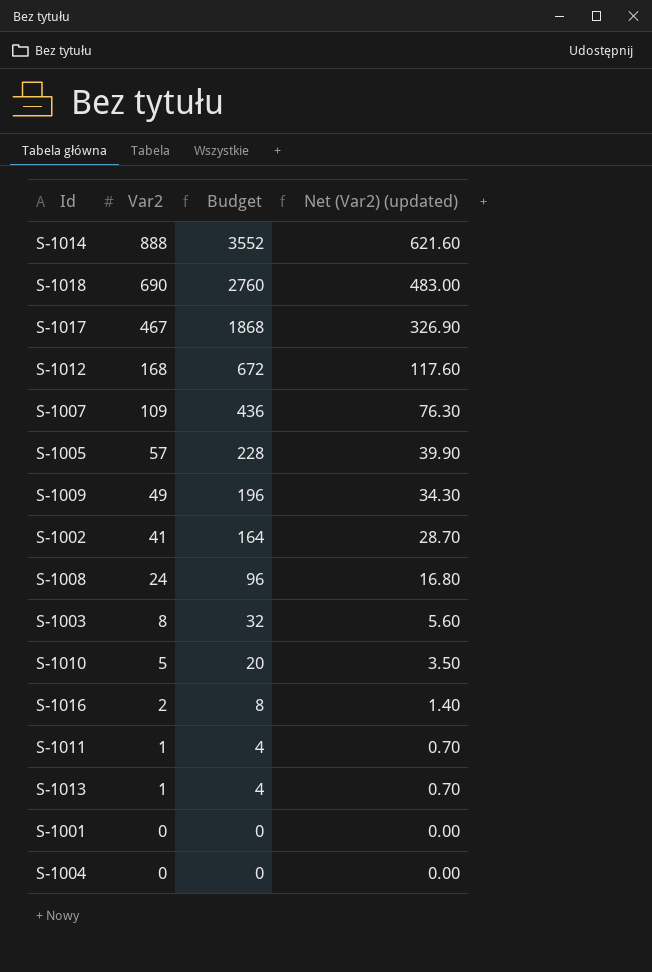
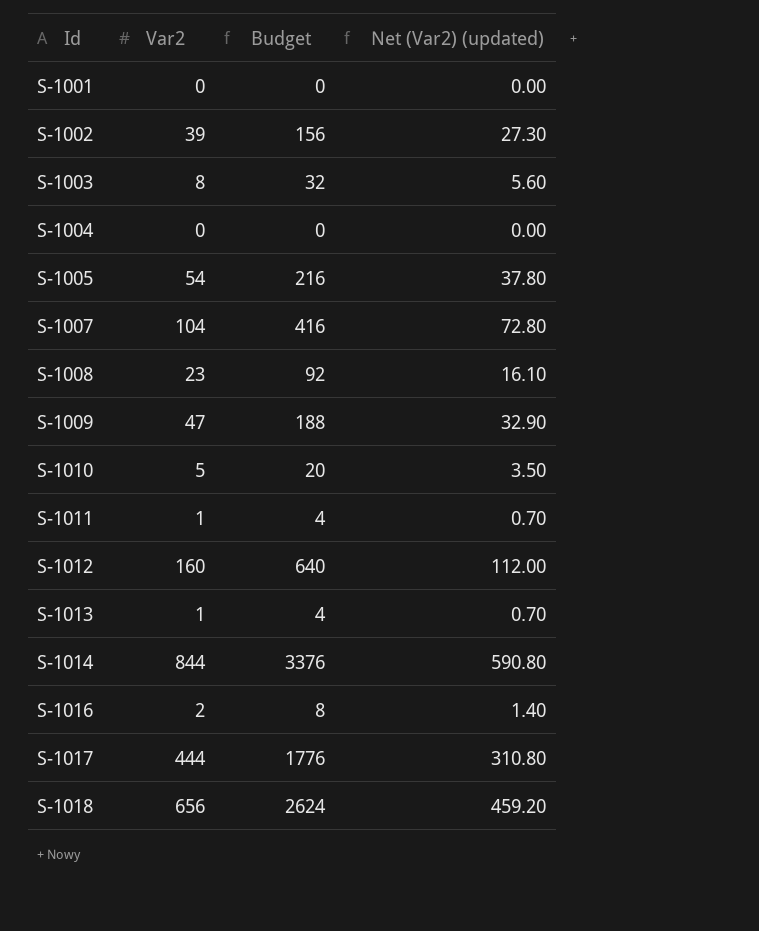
row order: Var2 descending -> Id ascending
S-1002 | Var2: 41 -> 39
S-1002 | Budget: 164 -> 156
S-1002 | Net (Var2) (updated): 28.70 -> 27.30
S-1005 | Var2: 57 -> 54
S-1005 | Budget: 228 -> 216
S-1005 | Net (Var2) (updated): 39.90 -> 37.80
S-1007 | Var2: 109 -> 104
S-1007 | Budget: 436 -> 416
S-1007 | Net (Var2) (updated): 76.30 -> 72.80
S-1008 | Var2: 24 -> 23
S-1008 | Budget: 96 -> 92
S-1008 | Net (Var2) (updated): 16.80 -> 16.10
S-1009 | Var2: 49 -> 47
S-1009 | Budget: 196 -> 188
S-1009 | Net (Var2) (updated): 34.30 -> 32.90
S-1012 | Var2: 168 -> 160
S-1012 | Budget: 672 -> 640
S-1012 | Net (Var2) (updated): 117.60 -> 112.00
S-1014 | Var2: 888 -> 844
S-1014 | Budget: 3552 -> 3376
S-1014 | Net (Var2) (updated): 621.60 -> 590.80
S-1017 | Var2: 467 -> 444
S-1017 | Budget: 1868 -> 1776
S-1017 | Net (Var2) (updated): 326.90 -> 310.80
S-1018 | Var2: 690 -> 656
S-1018 | Budget: 2760 -> 2624
S-1018 | Net (Var2) (updated): 483.00 -> 459.20

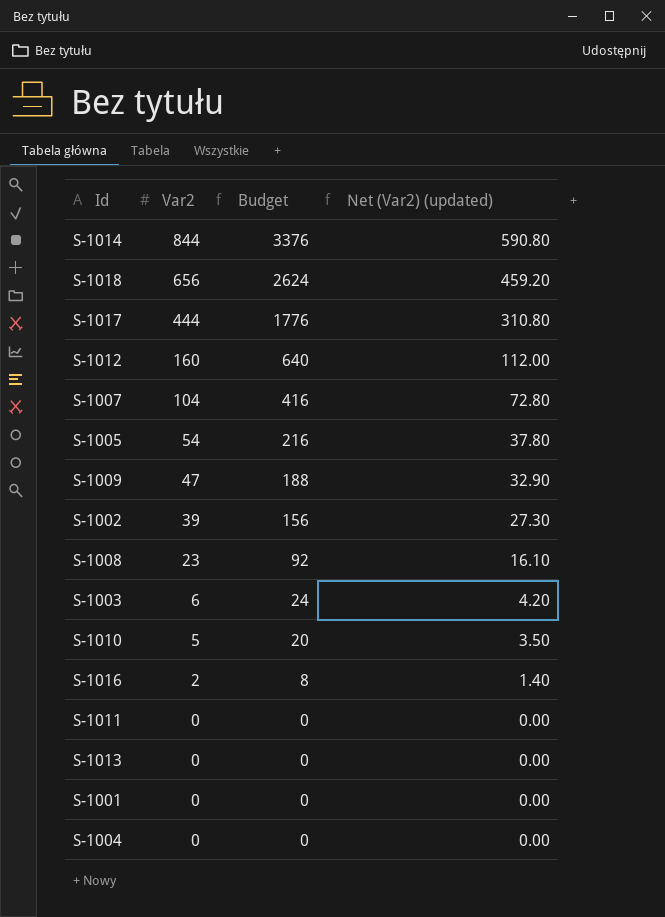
row order: Id ascending -> Var2 descending
S-1003 | Var2: 8 -> 6
S-1003 | Budget: 32 -> 24
S-1003 | Net (Var2) (updated): 5.60 -> 4.20
S-1011 | Var2: 1 -> 0
S-1011 | Budget: 4 -> 0
S-1011 | Net (Var2) (updated): 0.70 -> 0.00
S-1013 | Var2: 1 -> 0
S-1013 | Budget: 4 -> 0
S-1013 | Net (Var2) (updated): 0.70 -> 0.00

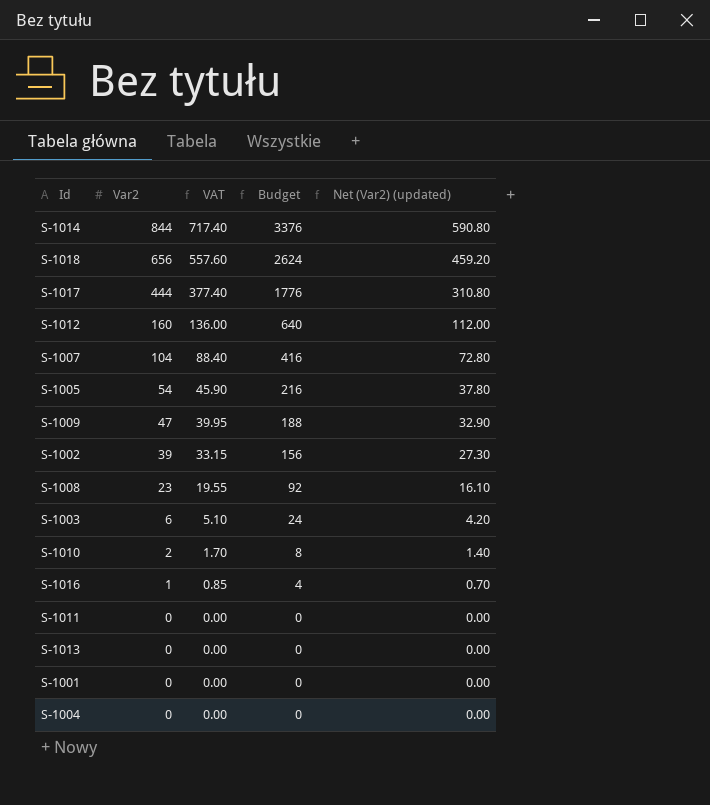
column VAT | formula: none -> [Var2] * 0.85
S-1010 | Var2: 5 -> 2
S-1010 | Budget: 20 -> 8
S-1010 | Net (Var2) (updated): 3.50 -> 1.40
S-1016 | Var2: 2 -> 1
S-1016 | Budget: 8 -> 4
S-1016 | Net (Var2) (updated): 1.40 -> 0.70

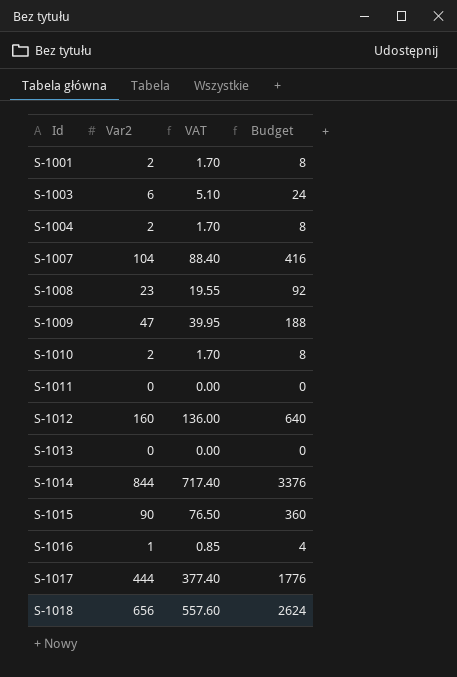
row order: Var2 descending -> Id ascending
column Net (Var2) (updated) | formula: [Var2] * 0.7 -> none
row S-1005: 54 | 45.90 | 216 | 37.80 -> none
row S-1002: 39 | 33.15 | 156 | 27.30 -> none
S-1001 | Var2: 0 -> 2
S-1001 | VAT: 0.00 -> 1.70
S-1001 | Budget: 0 -> 8
S-1004 | Var2: 0 -> 2
S-1004 | VAT: 0.00 -> 1.70
S-1004 | Budget: 0 -> 8
row S-1015: none -> 90 | 76.50 | 360

